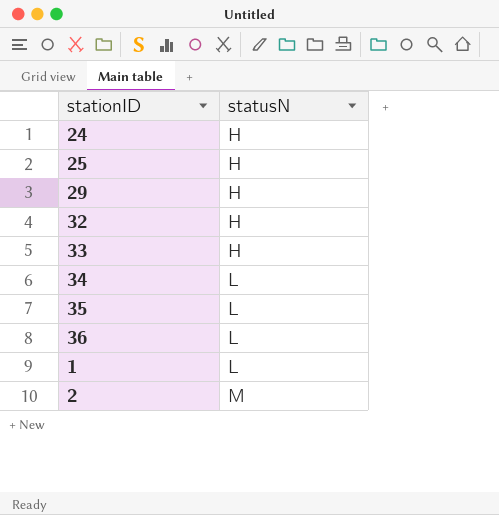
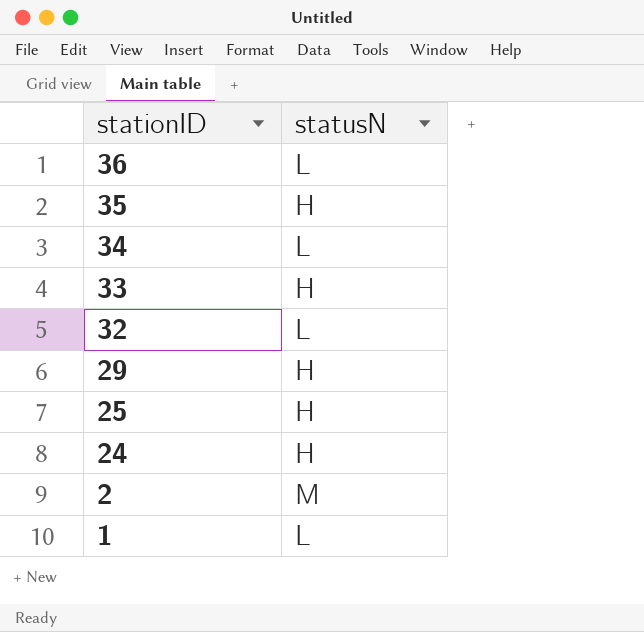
row order: statusN ascending -> stationID descending
35 | statusN: L -> H
32 | statusN: H -> L

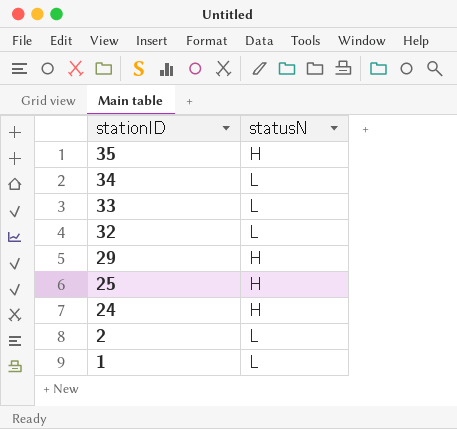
row 36: L -> none
33 | statusN: H -> L
2 | statusN: M -> L

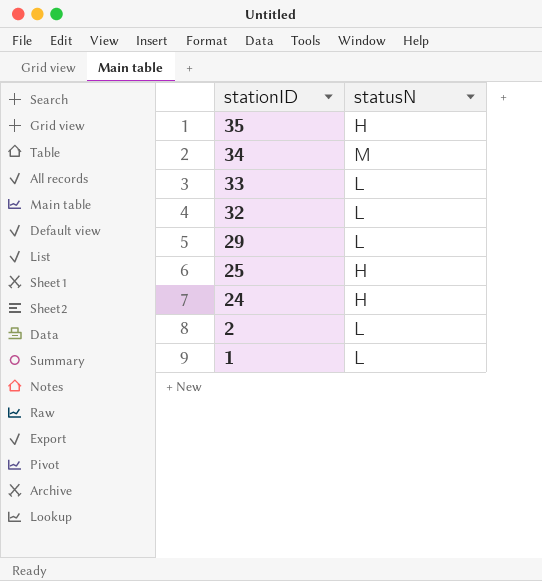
34 | statusN: L -> M
29 | statusN: H -> L

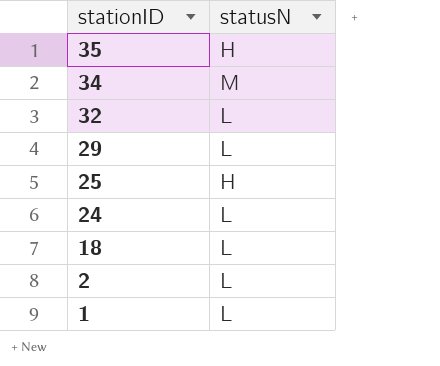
row 33: L -> none
24 | statusN: H -> L
row 18: none -> L

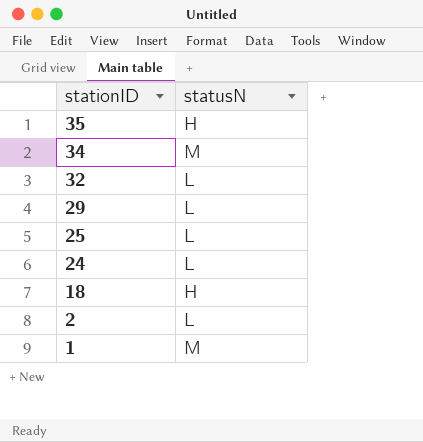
25 | statusN: H -> L
18 | statusN: L -> H
1 | statusN: L -> M

